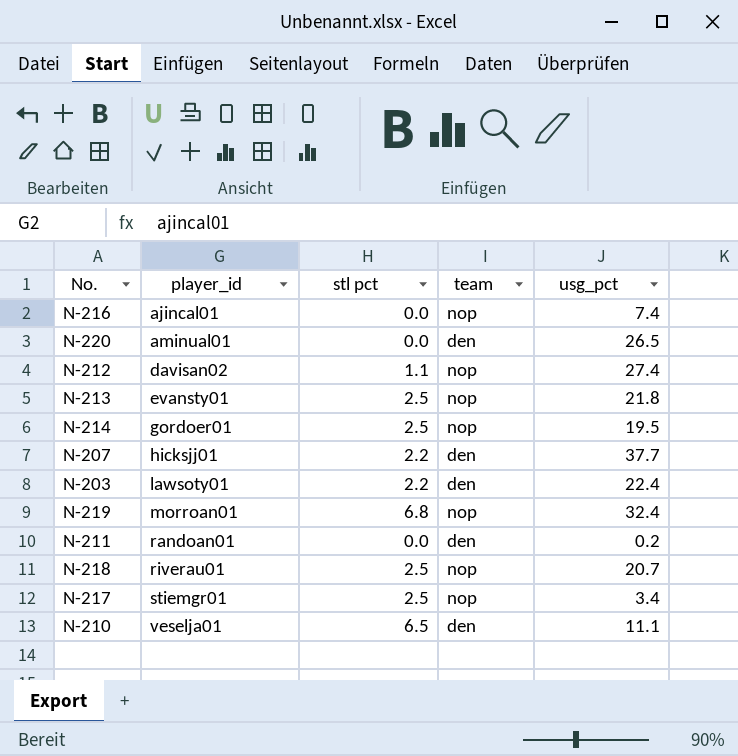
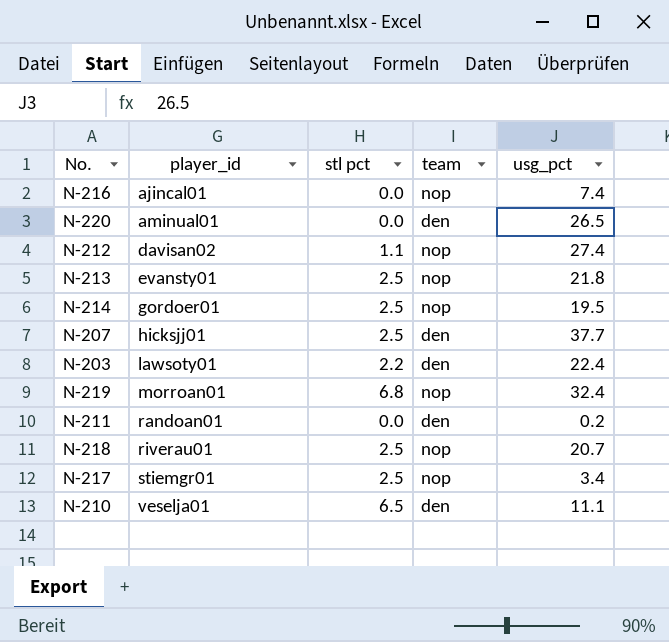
N-207 | stl pct: 2.2 -> 2.5

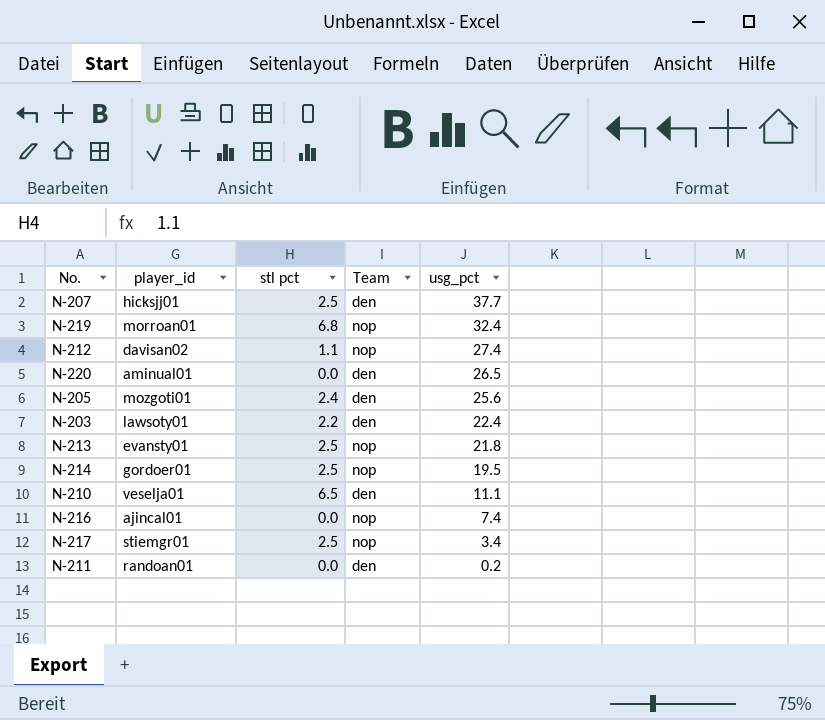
row order: player_id ascending -> usg_pct descending
column name: team -> Team
row N-218: riverau01 | 2.5 | nop | 20.7 -> none
row N-205: none -> mozgoti01 | 2.4 | den | 25.6

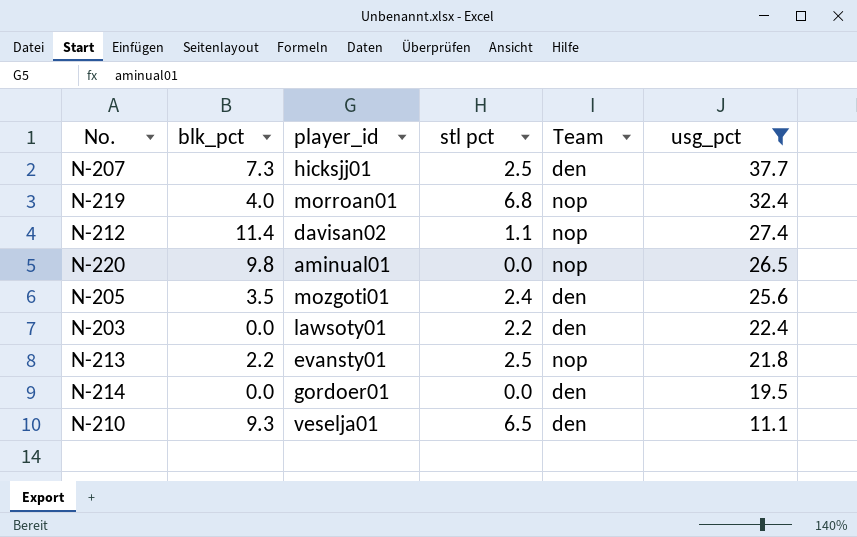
filter: none -> usg_pct >= 11.1
column blk_pct | position: none -> 2
N-220 | Team: den -> nop
N-214 | stl pct: 2.5 -> 0.0
N-214 | Team: nop -> den

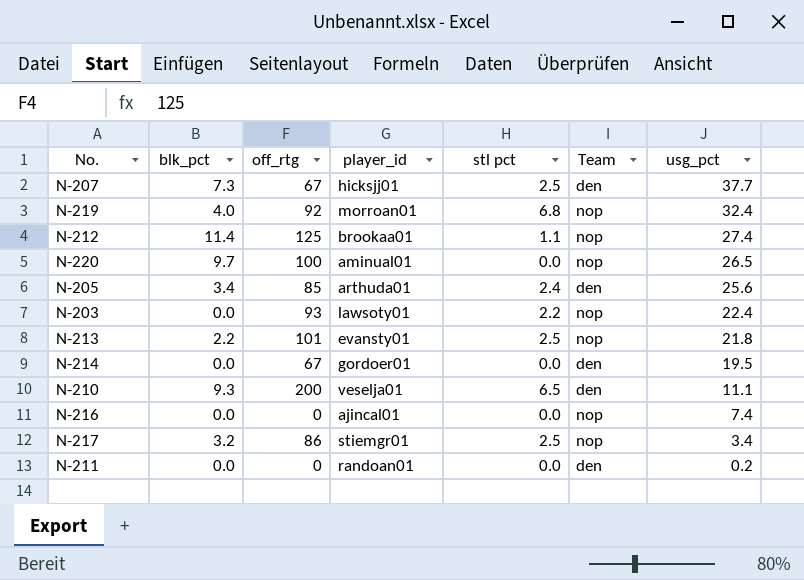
filter: usg_pct >= 11.1 -> none
column off_rtg | position: none -> 3
N-212 | player_id: davisan02 -> brookaa01
N-220 | blk_pct: 9.8 -> 9.7
N-205 | blk_pct: 3.5 -> 3.4
N-205 | player_id: mozgoti01 -> arthuda01
N-203 | Team: den -> nop

